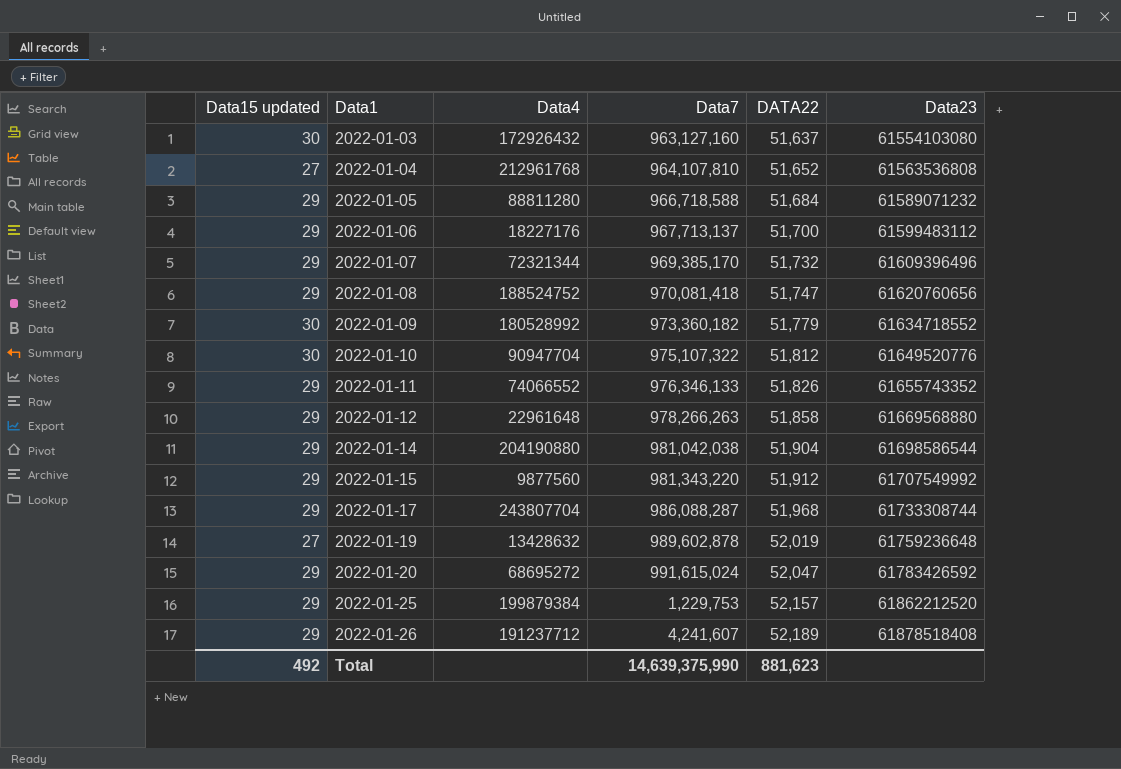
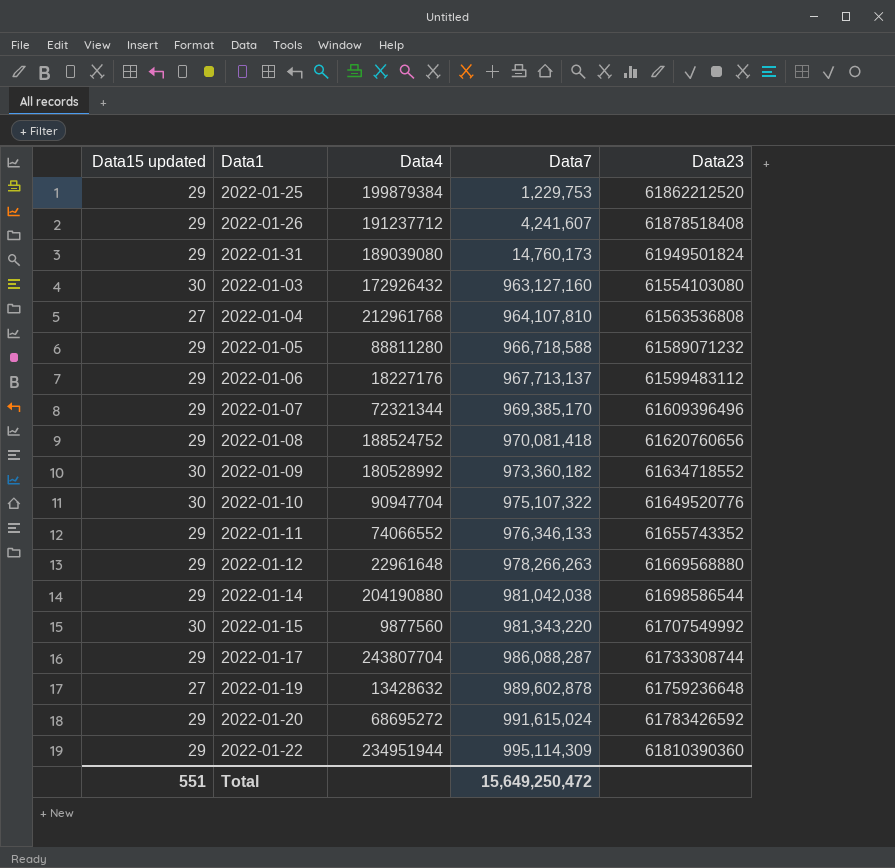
row order: Data1 ascending -> Data7 ascending
column DATA22 | position: 5 -> none
row 2022-01-31: none -> 29 | 189039080 | 14,760,173 | 61949501824
2022-01-15 | Data15 updated: 29 -> 30
row 2022-01-22: none -> 29 | 234951944 | 995,114,309 | 61810390360
Total | Data15 updated: 492 -> 551
Total | Data7: 14,639,375,990 -> 15,649,250,472

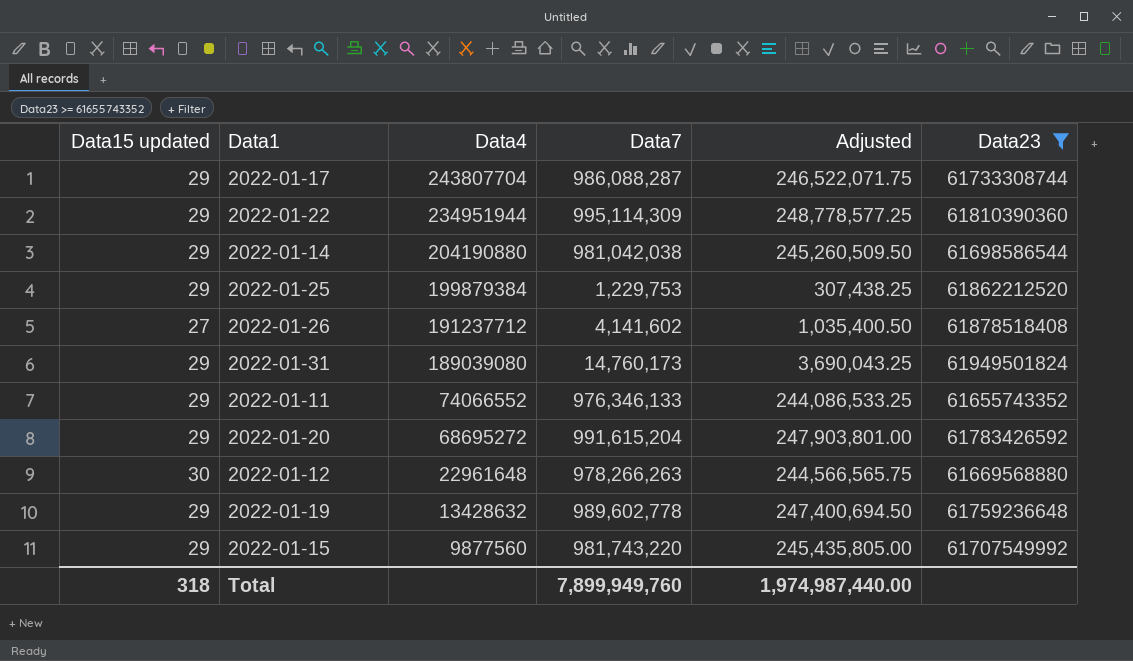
filter: none -> Data23 >= 61655743352
row order: Data7 ascending -> Data4 descending
column Adjusted | formula: none -> [Data7] * 0.25
2022-01-26 | Data15 updated: 29 -> 27
2022-01-26 | Data7: 4,241,607 -> 4,141,602
2022-01-20 | Data7: 991,615,024 -> 991,615,204
2022-01-12 | Data15 updated: 29 -> 30
2022-01-19 | Data15 updated: 27 -> 29
2022-01-19 | Data7: 989,602,878 -> 989,602,778
2022-01-15 | Data15 updated: 30 -> 29
2022-01-15 | Data7: 981,343,220 -> 981,743,220
Total | Data15 updated: 551 -> 318
Total | Data7: 15,649,250,472 -> 7,899,949,760

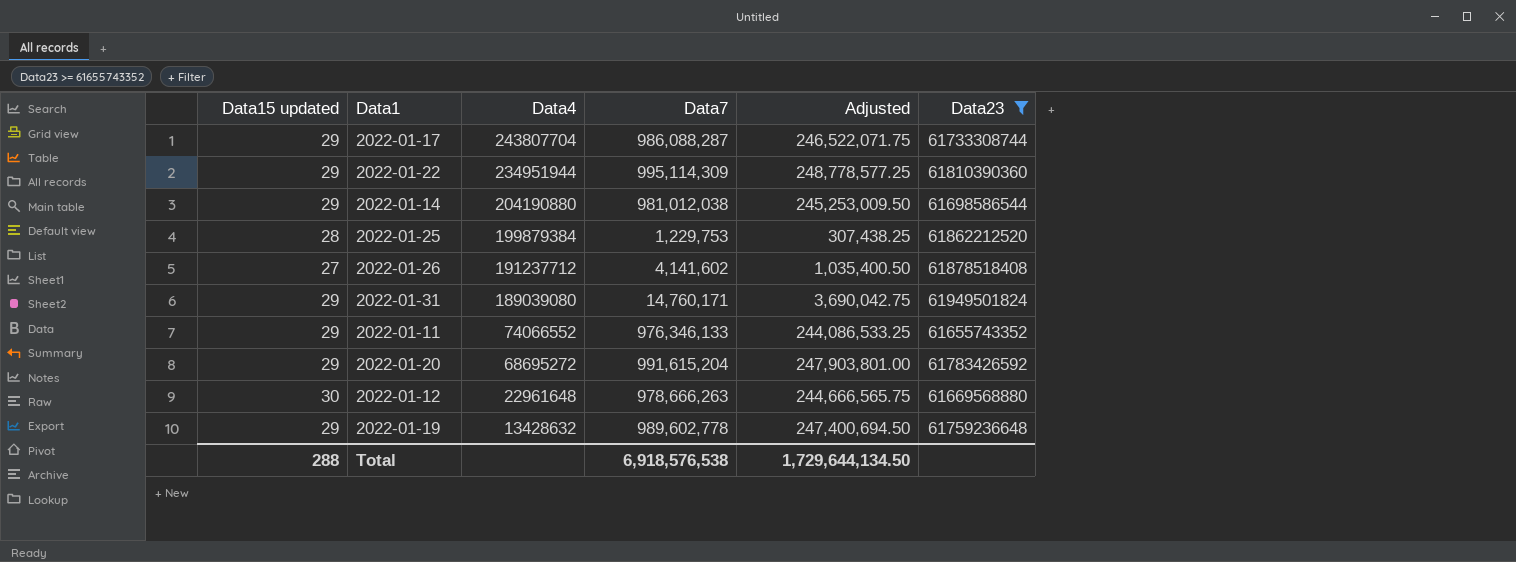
row 2022-01-15: 29 | 9877560 | 981,743,220 | 245,435,805.00 | 61707549992 -> none
2022-01-14 | Data7: 981,042,038 -> 981,012,038
2022-01-14 | Adjusted: 245,260,509.50 -> 245,253,009.50
2022-01-25 | Data15 updated: 29 -> 28
2022-01-31 | Data7: 14,760,173 -> 14,760,171
2022-01-31 | Adjusted: 3,690,043.25 -> 3,690,042.75
2022-01-12 | Data7: 978,266,263 -> 978,666,263
2022-01-12 | Adjusted: 244,566,565.75 -> 244,666,565.75
Total | Data15 updated: 318 -> 288
Total | Data7: 7,899,949,760 -> 6,918,576,538
Total | Adjusted: 1,974,987,440.00 -> 1,729,644,134.50

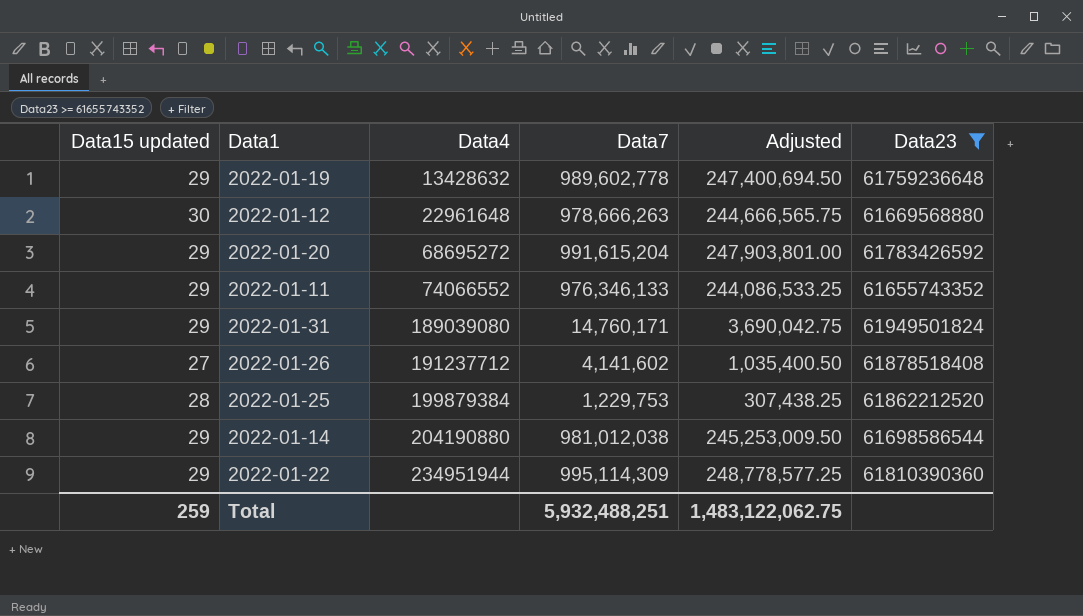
row order: Data4 descending -> Data4 ascending
row 2022-01-17: 29 | 243807704 | 986,088,287 | 246,522,071.75 | 61733308744 -> none
Total | Data15 updated: 288 -> 259
Total | Data7: 6,918,576,538 -> 5,932,488,251
Total | Adjusted: 1,729,644,134.50 -> 1,483,122,062.75

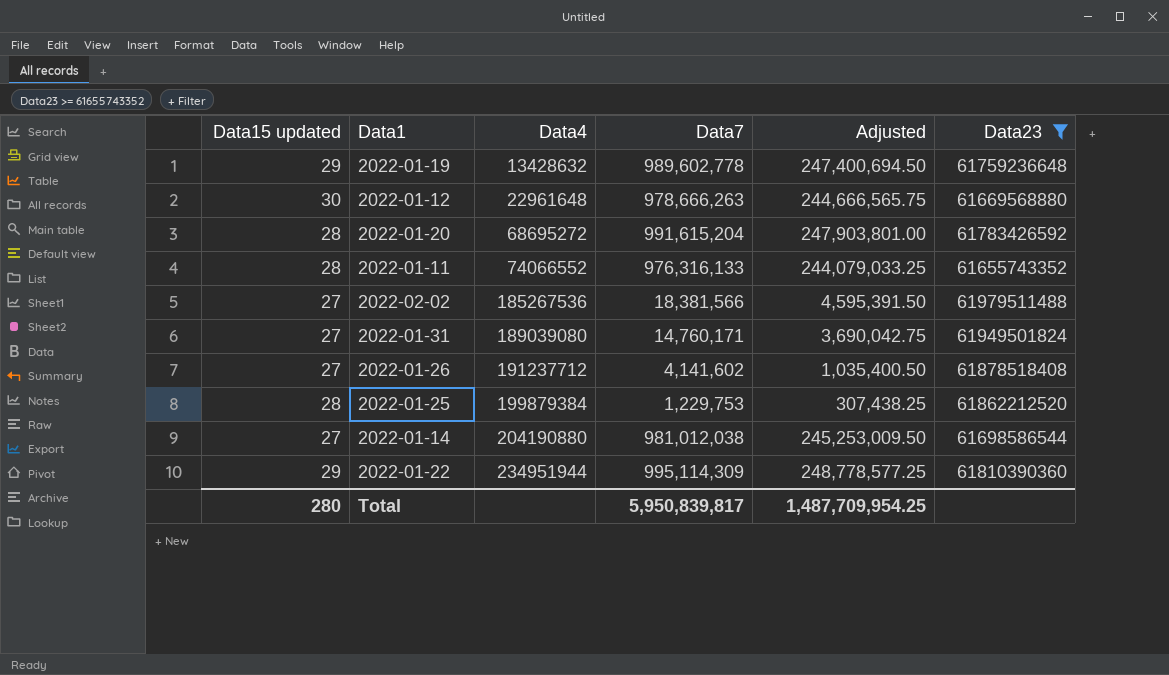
2022-01-20 | Data15 updated: 29 -> 28
2022-01-11 | Data15 updated: 29 -> 28
2022-01-11 | Data7: 976,346,133 -> 976,316,133
2022-01-11 | Adjusted: 244,086,533.25 -> 244,079,033.25
row 2022-02-02: none -> 27 | 185267536 | 18,381,566 | 4,595,391.50 | 61979511488
2022-01-31 | Data15 updated: 29 -> 27
2022-01-14 | Data15 updated: 29 -> 27
Total | Data15 updated: 259 -> 280
Total | Data7: 5,932,488,251 -> 5,950,839,817
Total | Adjusted: 1,483,122,062.75 -> 1,487,709,954.25

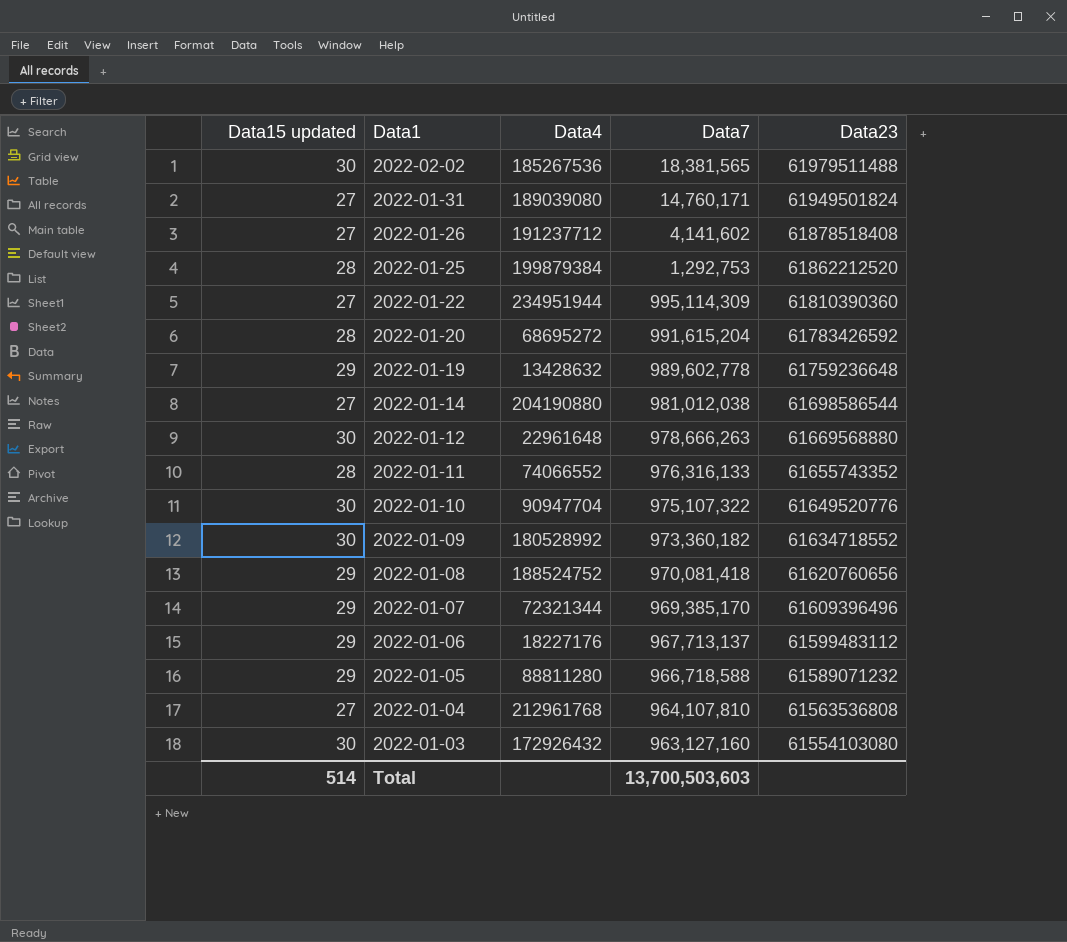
filter: Data23 >= 61655743352 -> none
row order: Data4 ascending -> Data1 descending
column Adjusted | formula: [Data7] * 0.25 -> none
2022-02-02 | Data15 updated: 27 -> 30
2022-02-02 | Data7: 18,381,566 -> 18,381,565
2022-01-25 | Data7: 1,229,753 -> 1,292,753
2022-01-22 | Data15 updated: 29 -> 27
Total | Data15 updated: 280 -> 514
Total | Data7: 5,950,839,817 -> 13,700,503,603

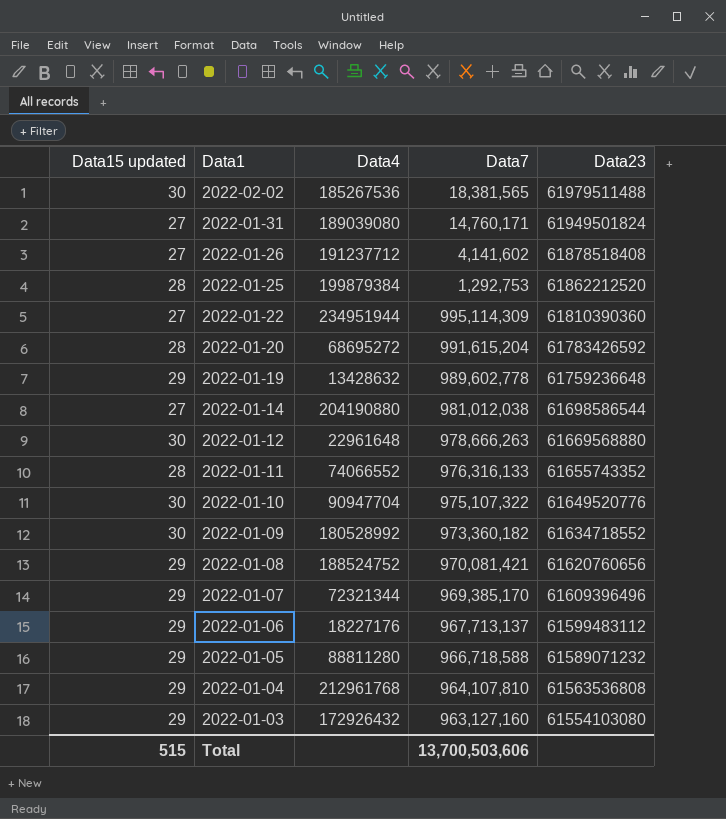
2022-01-08 | Data7: 970,081,418 -> 970,081,421
2022-01-04 | Data15 updated: 27 -> 29
2022-01-03 | Data15 updated: 30 -> 29
Total | Data15 updated: 514 -> 515
Total | Data7: 13,700,503,603 -> 13,700,503,606

